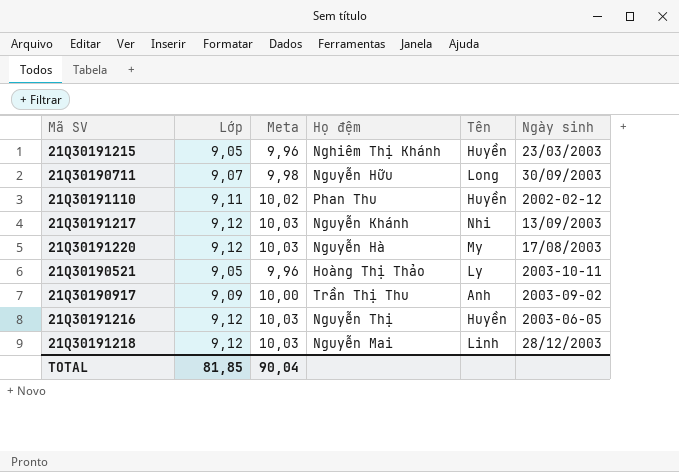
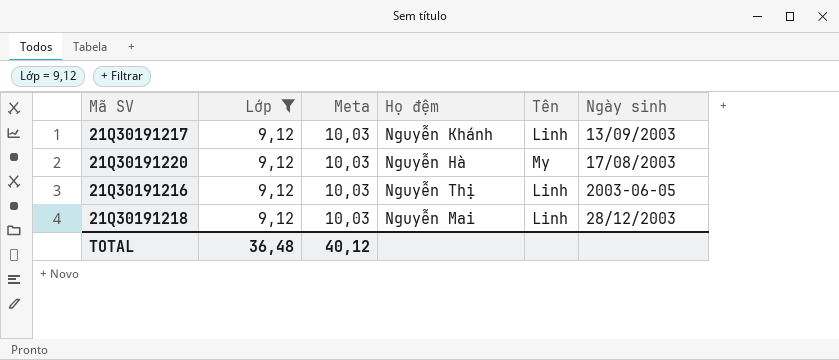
filter: none -> Lớp = 9,12
21Q30191217 | Tên: Nhi -> Linh
21Q30191216 | Tên: Huyền -> Linh
TOTAL | Lớp: 81,85 -> 36,48
TOTAL | Meta: 90,04 -> 40,12

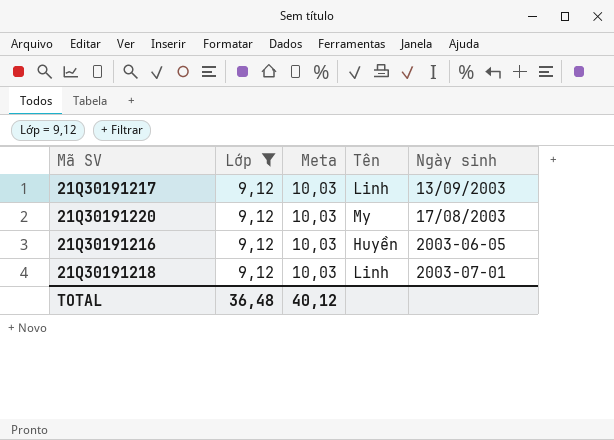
column Họ đệm | position: 4 -> none
21Q30191216 | Tên: Linh -> Huyền
21Q30191218 | Ngày sinh: 28/12/2003 -> 2003-07-01

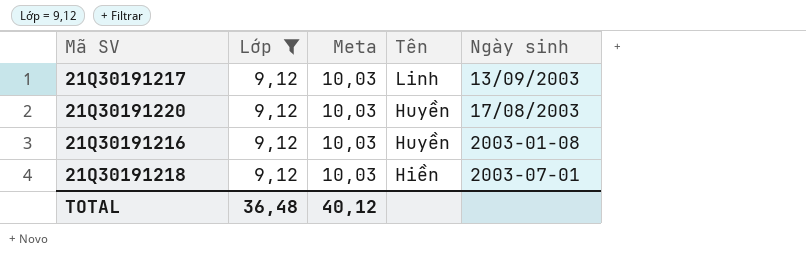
21Q30191220 | Tên: My -> Huyền
21Q30191216 | Ngày sinh: 2003-06-05 -> 2003-01-08
21Q30191218 | Tên: Linh -> Hiền

